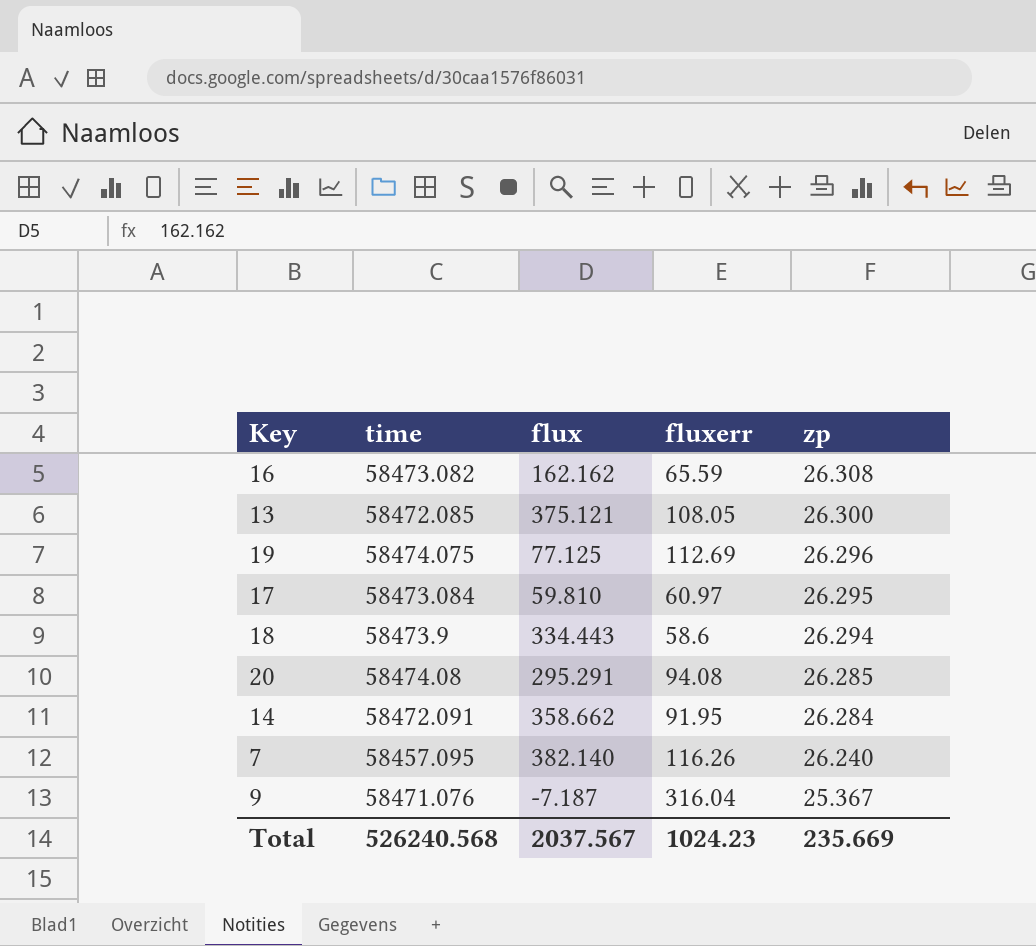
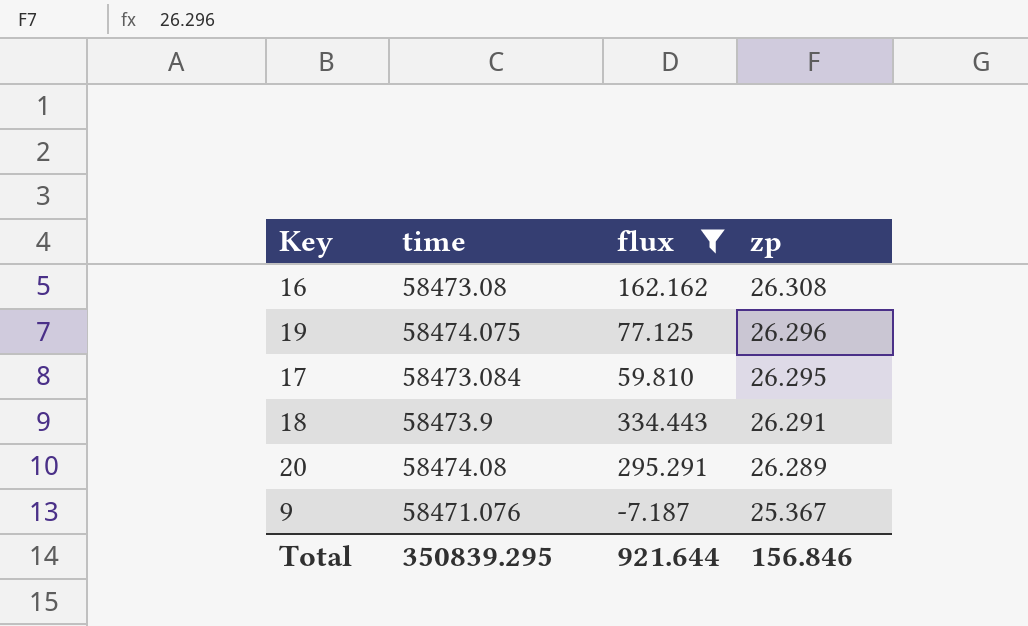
filter: none -> flux <= 334.443
column fluxerr | position: 4 -> none
16 | time: 58473.082 -> 58473.08
18 | zp: 26.294 -> 26.291
20 | zp: 26.285 -> 26.289
Total | time: 526240.568 -> 350839.295
Total | flux: 2037.567 -> 921.644
Total | zp: 235.669 -> 156.846

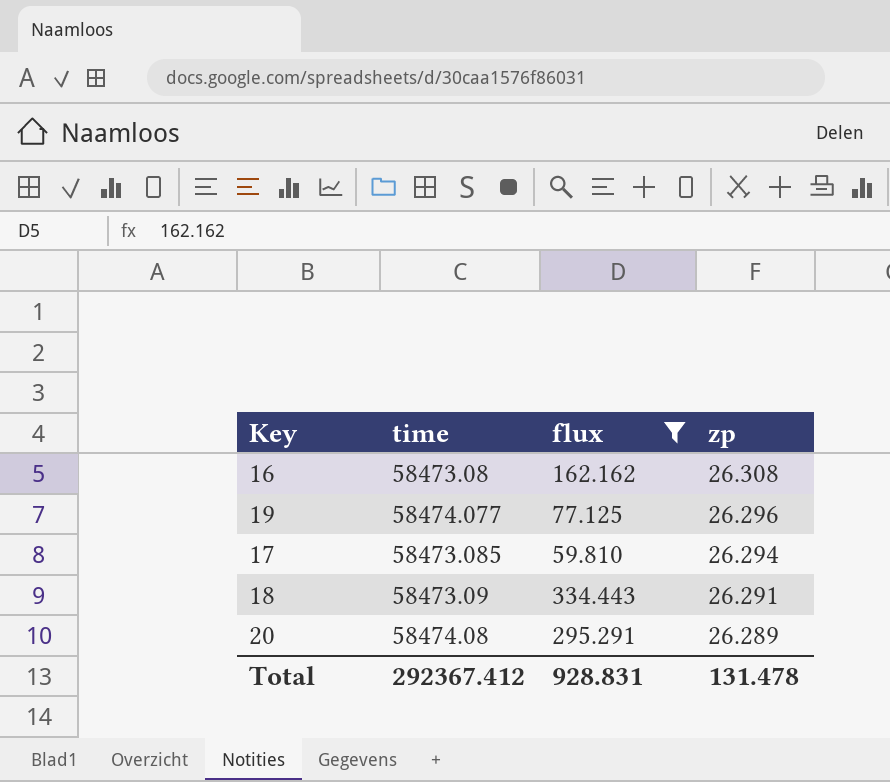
row 9: 58471.076 | -7.187 | 25.367 -> none
19 | time: 58474.075 -> 58474.077
17 | time: 58473.084 -> 58473.085
17 | zp: 26.295 -> 26.294
18 | time: 58473.9 -> 58473.09
Total | time: 350839.295 -> 292367.412
Total | flux: 921.644 -> 928.831
Total | zp: 156.846 -> 131.478

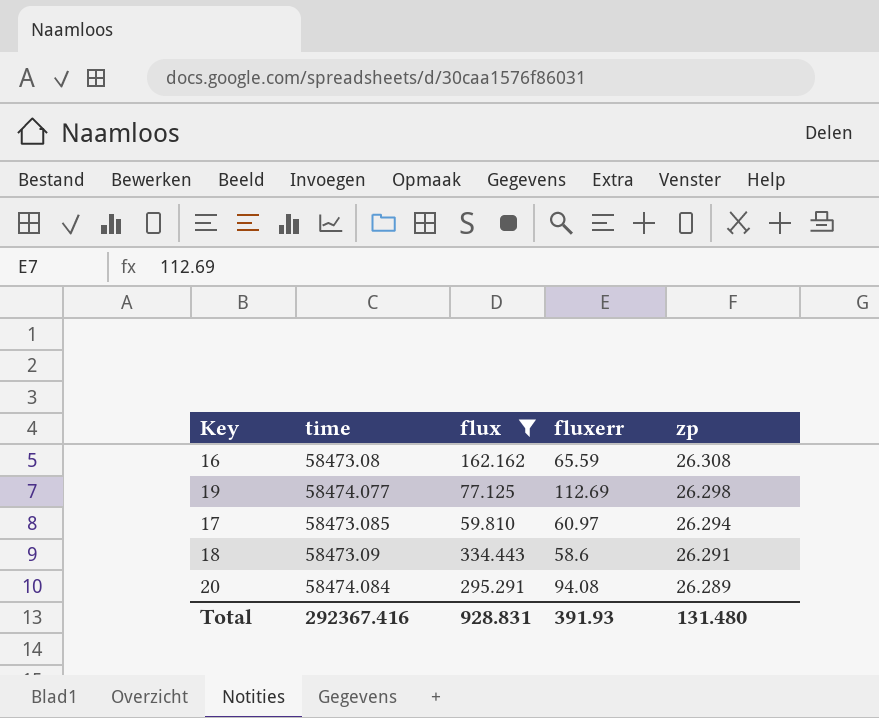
column fluxerr | position: none -> 4
19 | zp: 26.296 -> 26.298
20 | time: 58474.08 -> 58474.084
Total | time: 292367.412 -> 292367.416
Total | zp: 131.478 -> 131.480

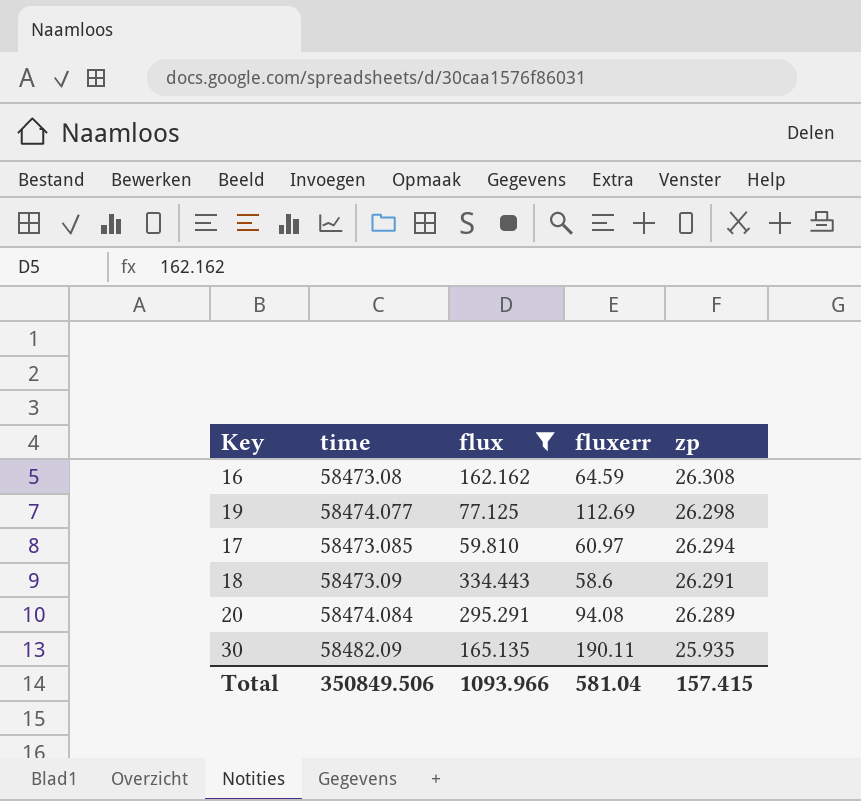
16 | fluxerr: 65.59 -> 64.59
row 30: none -> 58482.09 | 165.135 | 190.11 | 25.935
Total | time: 292367.416 -> 350849.506
Total | flux: 928.831 -> 1093.966
Total | fluxerr: 391.93 -> 581.04
Total | zp: 131.480 -> 157.415

